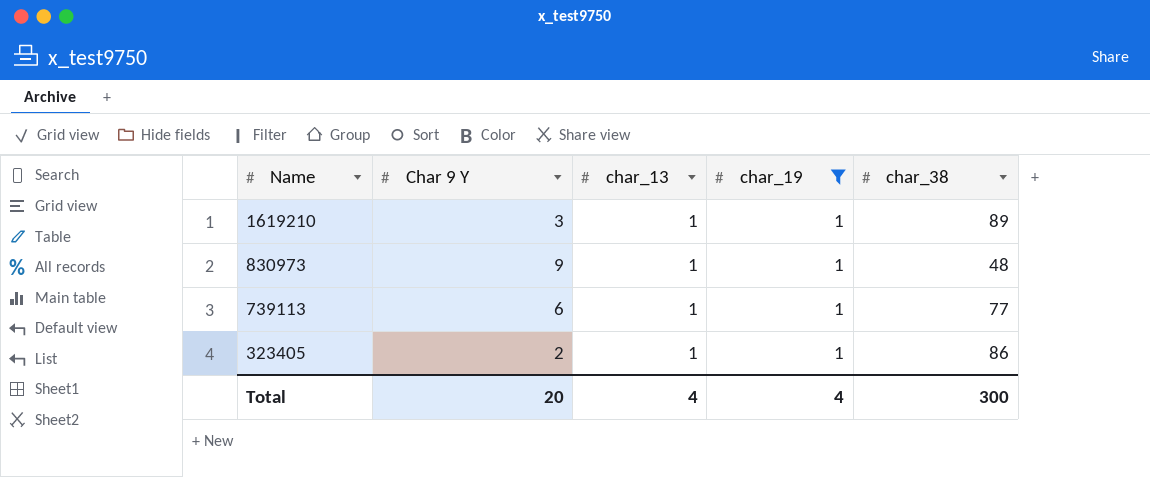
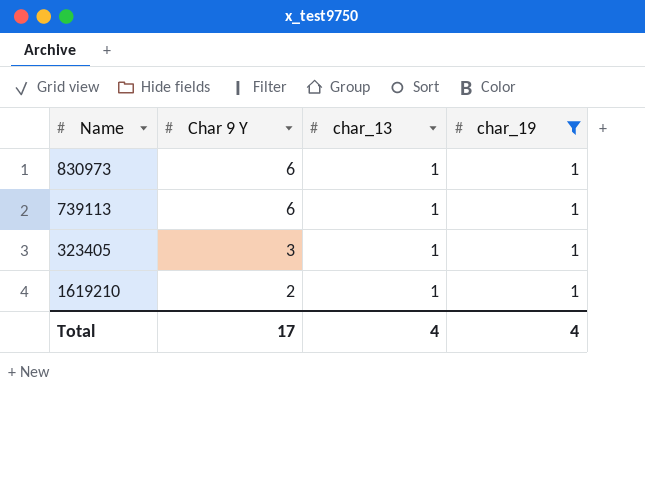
row order: Name descending -> Char 9 Y descending
column char_38 | position: 5 -> none
830973 | Char 9 Y: 9 -> 6
323405 | Char 9 Y: 2 -> 3
1619210 | Char 9 Y: 3 -> 2
Total | Char 9 Y: 20 -> 17

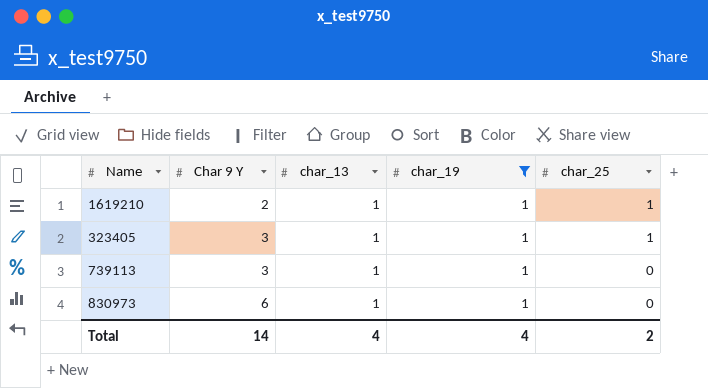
row order: Char 9 Y descending -> Char 9 Y ascending
column char_25 | position: none -> 5
739113 | Char 9 Y: 6 -> 3
Total | Char 9 Y: 17 -> 14

